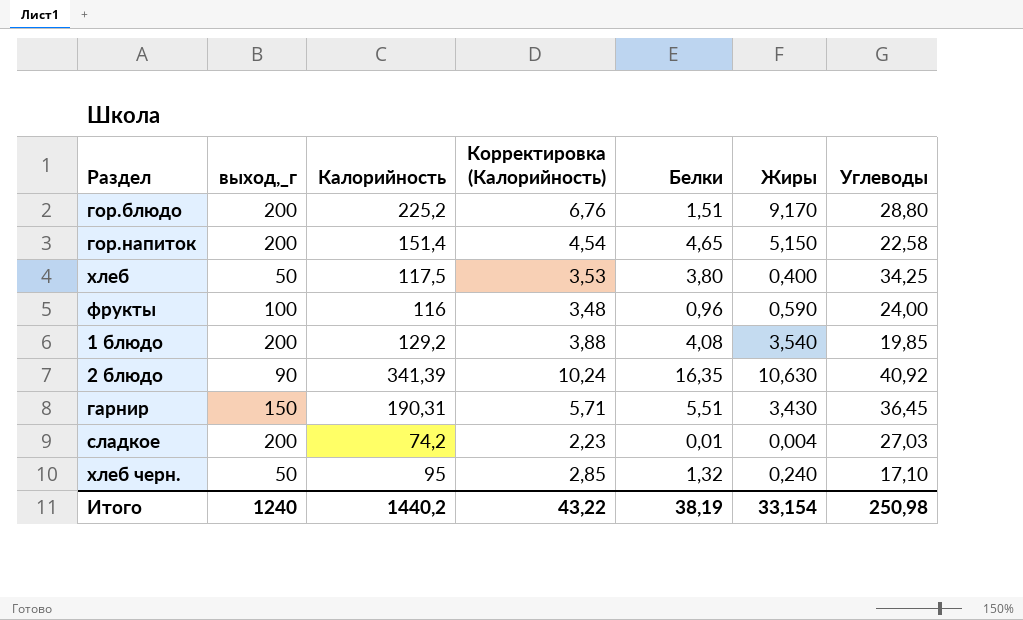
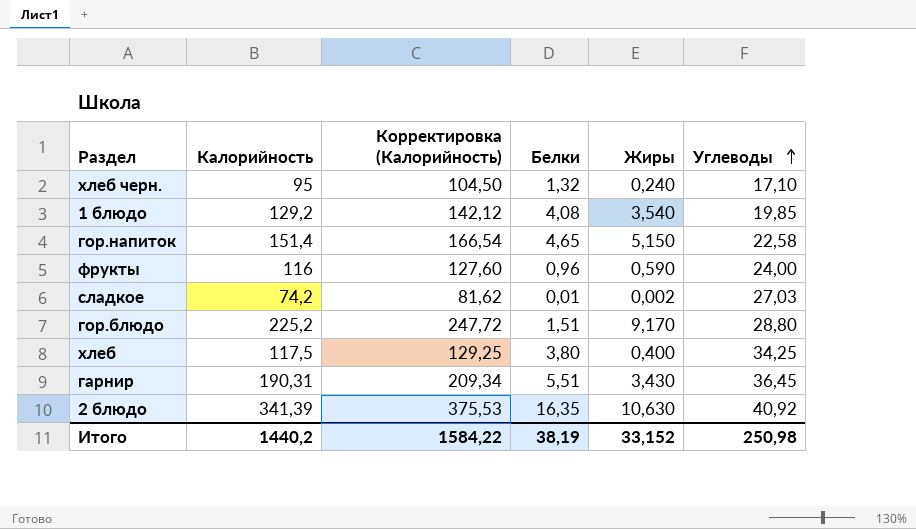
row order: none -> Углеводы ascending
column выход,_г | position: 2 -> none
column Корректировка (Калорийность) | formula: [Калорийность] * 0,03 -> [Калорийность] * 1,1
сладкое | Жиры: 0,004 -> 0,002
Итого | Корректировка (Калорийность): 43,22 -> 1584,22
Итого | Жиры: 33,154 -> 33,152

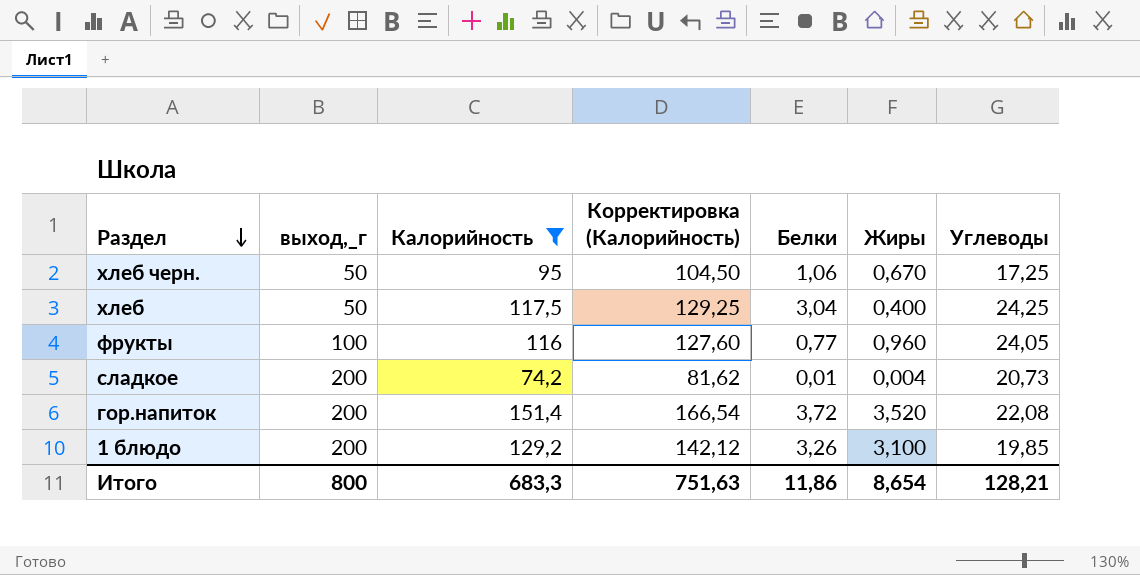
filter: none -> Калорийность <= 151,4
row order: Углеводы ascending -> Раздел descending
column выход,_г | position: none -> 2
хлеб черн. | Белки: 1,32 -> 1,06
хлеб черн. | Жиры: 0,240 -> 0,670
хлеб черн. | Углеводы: 17,10 -> 17,25
хлеб | Белки: 3,80 -> 3,04
хлеб | Углеводы: 34,25 -> 24,25
фрукты | Белки: 0,96 -> 0,77
фрукты | Жиры: 0,590 -> 0,960
фрукты | Углеводы: 24,00 -> 24,05
сладкое | Жиры: 0,002 -> 0,004
сладкое | Углеводы: 27,03 -> 20,73
гор.напиток | Белки: 4,65 -> 3,72
гор.напиток | Жиры: 5,150 -> 3,520
гор.напиток | Углеводы: 22,58 -> 22,08
1 блюдо | Белки: 4,08 -> 3,26
1 блюдо | Жиры: 3,540 -> 3,100
Итого | Калорийность: 1440,2 -> 683,3
Итого | Корректировка (Калорийность): 1584,22 -> 751,63
Итого | Белки: 38,19 -> 11,86
Итого | Жиры: 33,152 -> 8,654
Итого | Углеводы: 250,98 -> 128,21

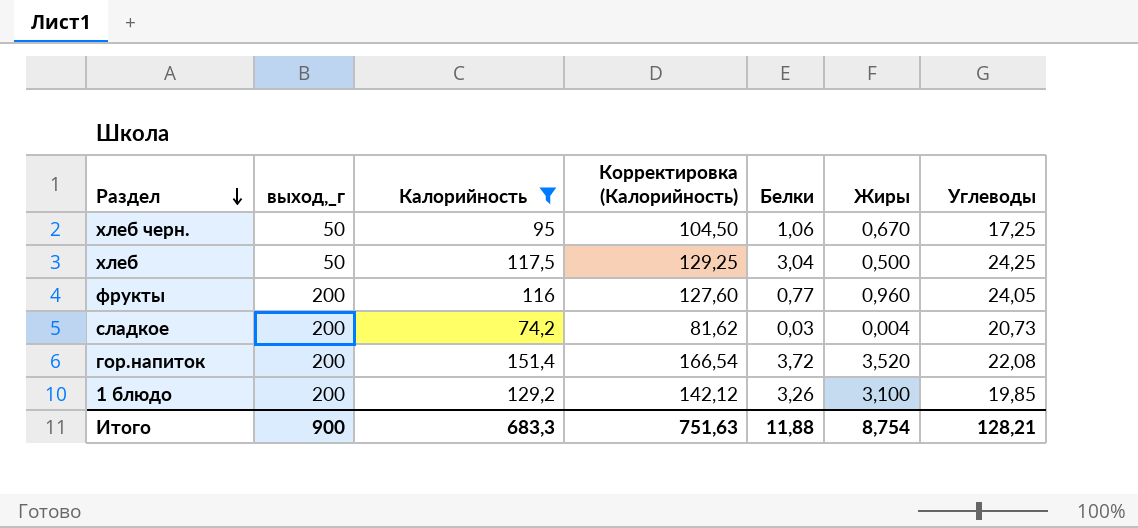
хлеб | Жиры: 0,400 -> 0,500
фрукты | выход,_г: 100 -> 200
сладкое | Белки: 0,01 -> 0,03
Итого | выход,_г: 800 -> 900
Итого | Белки: 11,86 -> 11,88
Итого | Жиры: 8,654 -> 8,754

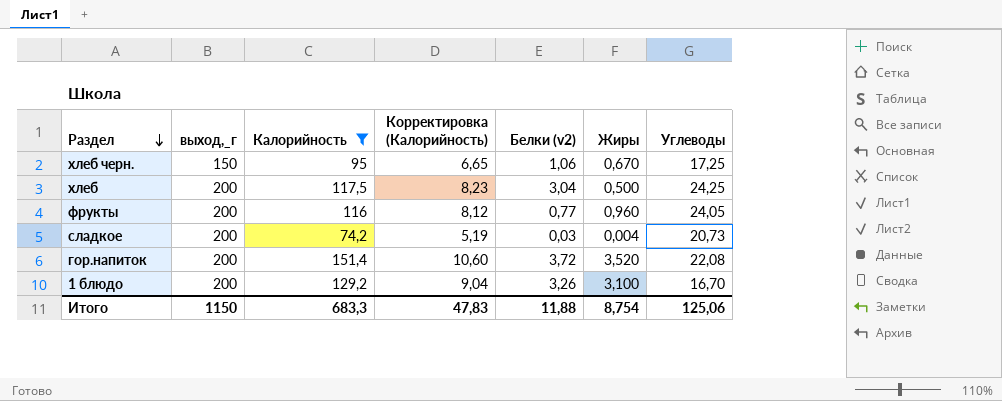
column Корректировка (Калорийность) | formula: [Калорийность] * 1,1 -> [Калорийность] * 0,07
column name: Белки -> Белки (v2)
хлеб черн. | выход,_г: 50 -> 150
хлеб | выход,_г: 50 -> 200
1 блюдо | Углеводы: 19,85 -> 16,70
Итого | выход,_г: 900 -> 1150
Итого | Корректировка (Калорийность): 751,63 -> 47,83
Итого | Углеводы: 128,21 -> 125,06

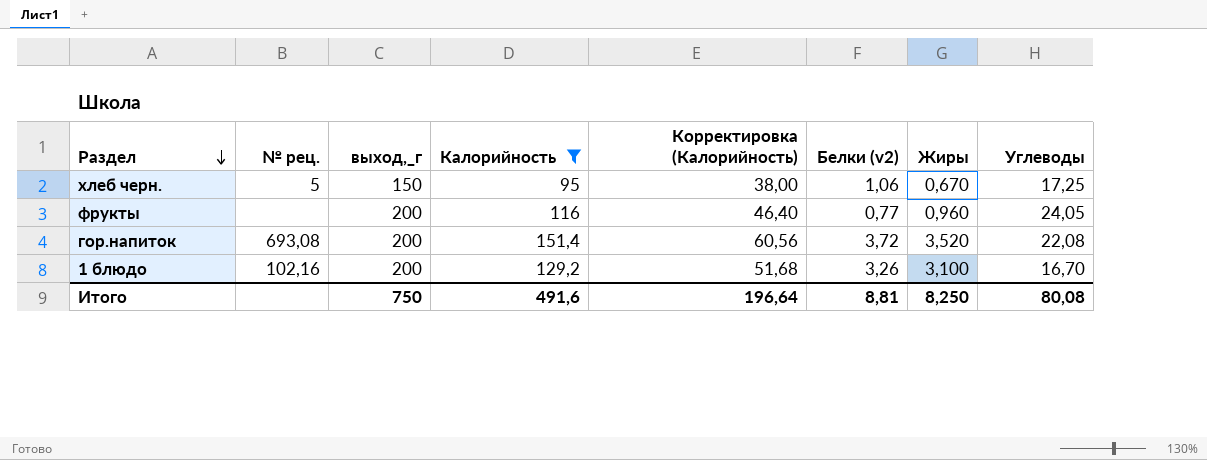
column № рец. | position: none -> 2
column Корректировка (Калорийность) | formula: [Калорийность] * 0,07 -> [Калорийность] * 0,4
row хлеб: 200 | 117,5 | 8,23 | 3,04 | 0,500 | 24,25 -> none
row сладкое: 200 | 74,2 | 5,19 | 0,03 | 0,004 | 20,73 -> none
Итого | выход,_г: 1150 -> 750
Итого | Калорийность: 683,3 -> 491,6
Итого | Корректировка (Калорийность): 47,83 -> 196,64
Итого | Белки (v2): 11,88 -> 8,81
Итого | Жиры: 8,754 -> 8,250
Итого | Углеводы: 125,06 -> 80,08

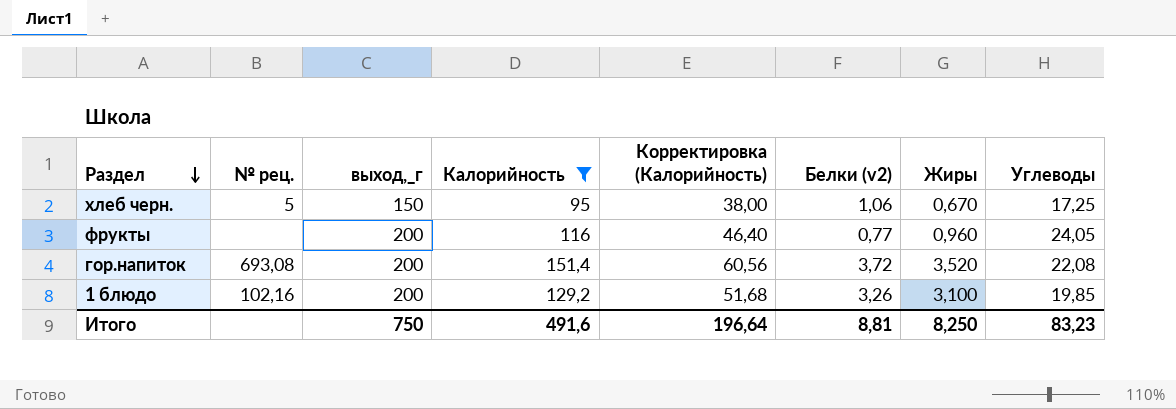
1 блюдо | Углеводы: 16,70 -> 19,85
Итого | Углеводы: 80,08 -> 83,23

